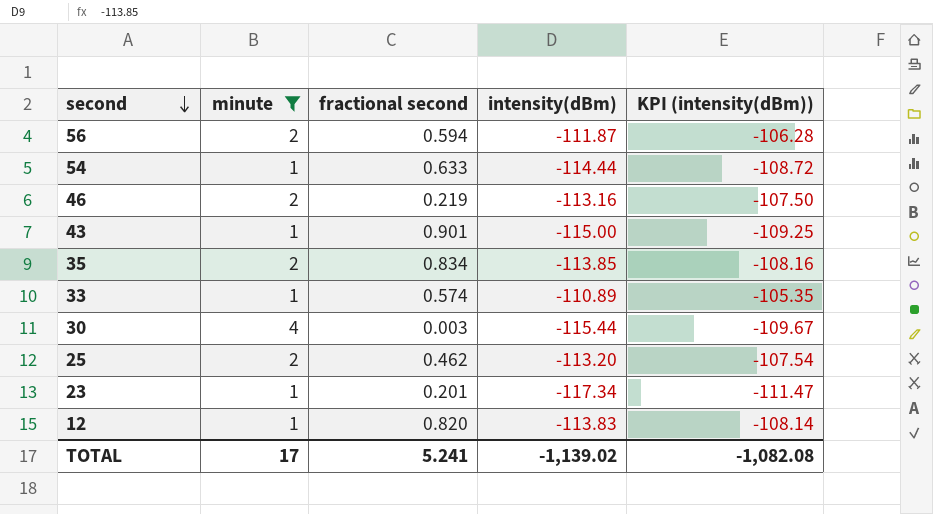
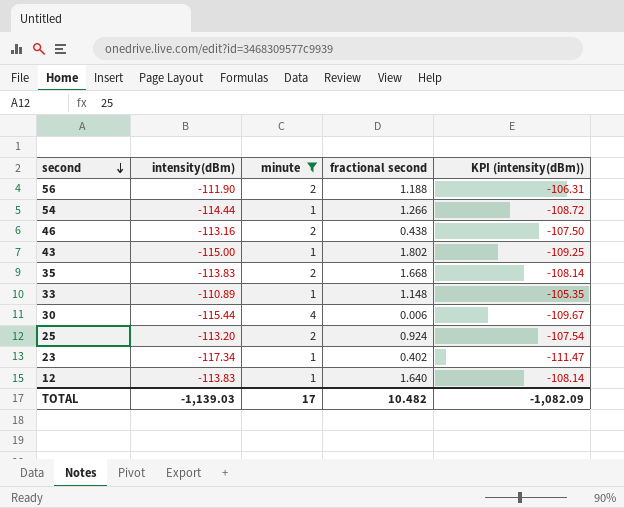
column intensity(dBm) | position: 4 -> 2
56 | intensity(dBm): -111.87 -> -111.90
56 | fractional second: 0.594 -> 1.188
56 | KPI (intensity(dBm)): -106.28 -> -106.31
54 | fractional second: 0.633 -> 1.266
46 | fractional second: 0.219 -> 0.438
43 | fractional second: 0.901 -> 1.802
35 | intensity(dBm): -113.85 -> -113.83
35 | fractional second: 0.834 -> 1.668
35 | KPI (intensity(dBm)): -108.16 -> -108.14
33 | fractional second: 0.574 -> 1.148
30 | fractional second: 0.003 -> 0.006
25 | fractional second: 0.462 -> 0.924
23 | fractional second: 0.201 -> 0.402
12 | fractional second: 0.820 -> 1.640
TOTAL | intensity(dBm): -1,139.02 -> -1,139.03
TOTAL | fractional second: 5.241 -> 10.482
TOTAL | KPI (intensity(dBm)): -1,082.08 -> -1,082.09

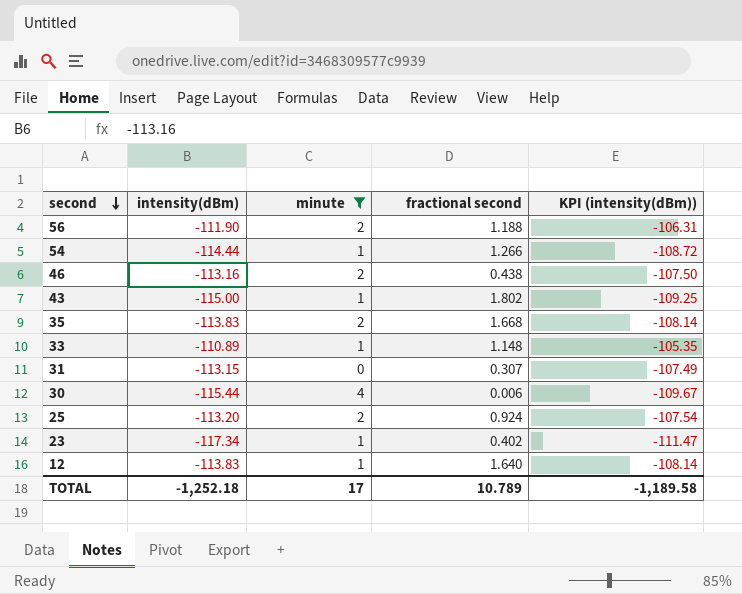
row 31: none -> -113.15 | 0 | 0.307 | -107.49
TOTAL | intensity(dBm): -1,139.03 -> -1,252.18
TOTAL | fractional second: 10.482 -> 10.789
TOTAL | KPI (intensity(dBm)): -1,082.09 -> -1,189.58

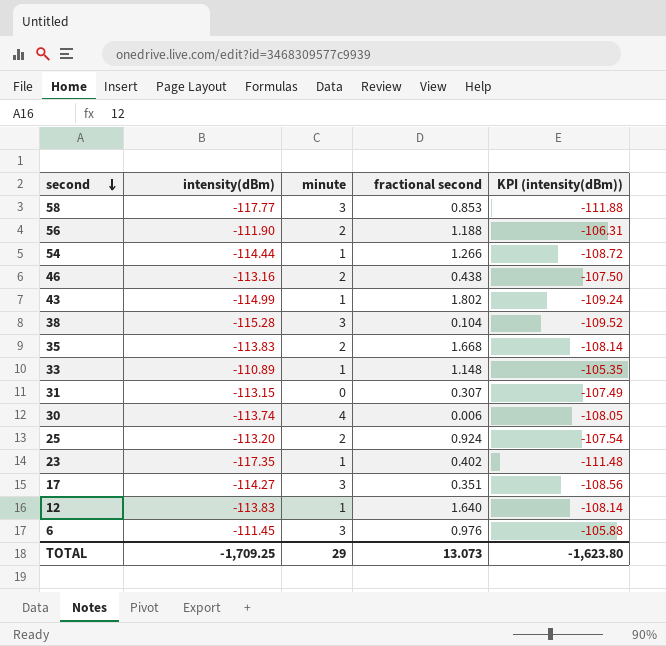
filter: minute != 3 -> none
43 | intensity(dBm): -115.00 -> -114.99
43 | KPI (intensity(dBm)): -109.25 -> -109.24
30 | intensity(dBm): -115.44 -> -113.74
30 | KPI (intensity(dBm)): -109.67 -> -108.05
23 | intensity(dBm): -117.34 -> -117.35
23 | KPI (intensity(dBm)): -111.47 -> -111.48
TOTAL | intensity(dBm): -1,252.18 -> -1,709.25
TOTAL | minute: 17 -> 29
TOTAL | fractional second: 10.789 -> 13.073
TOTAL | KPI (intensity(dBm)): -1,189.58 -> -1,623.80

